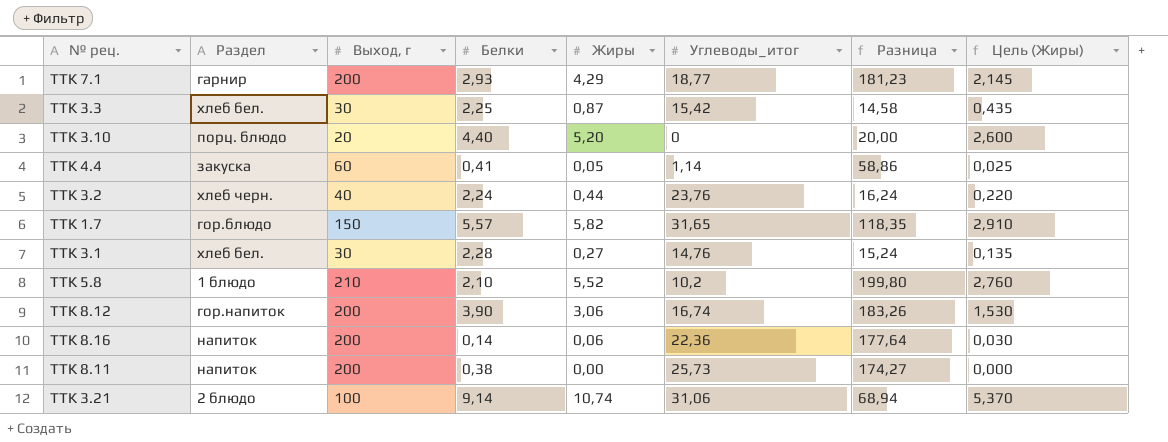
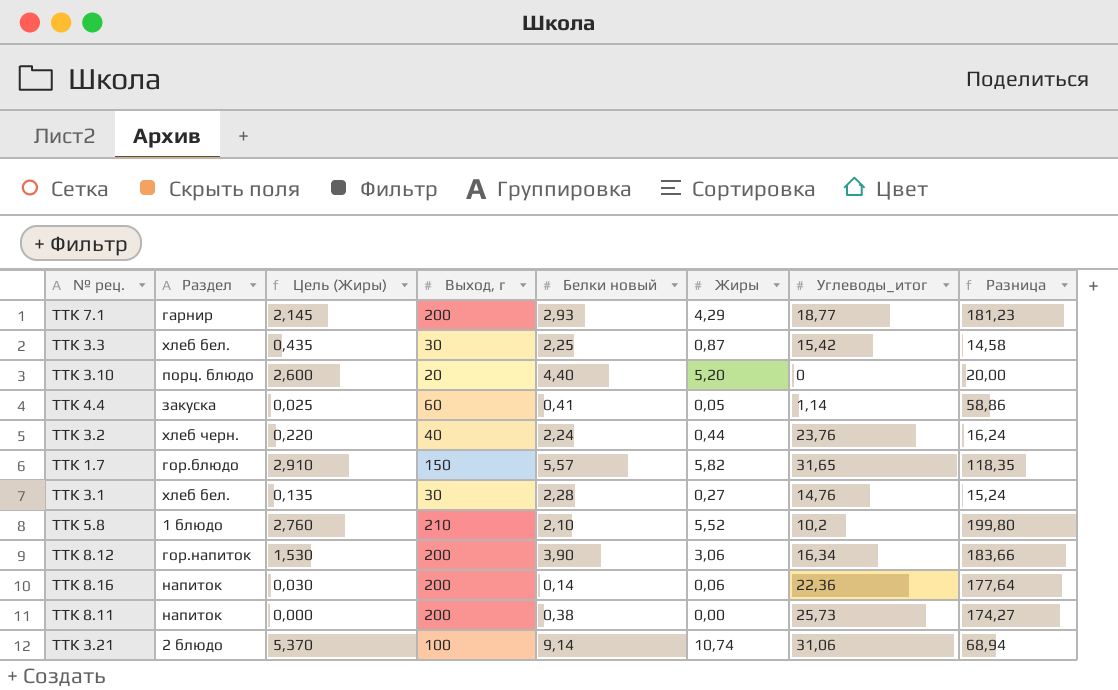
column Цель (Жиры) | position: 8 -> 3
column name: Белки -> Белки новый
ТТК 8.12 | Углеводы_итог: 16,74 -> 16,34
ТТК 8.12 | Разница: 183,26 -> 183,66

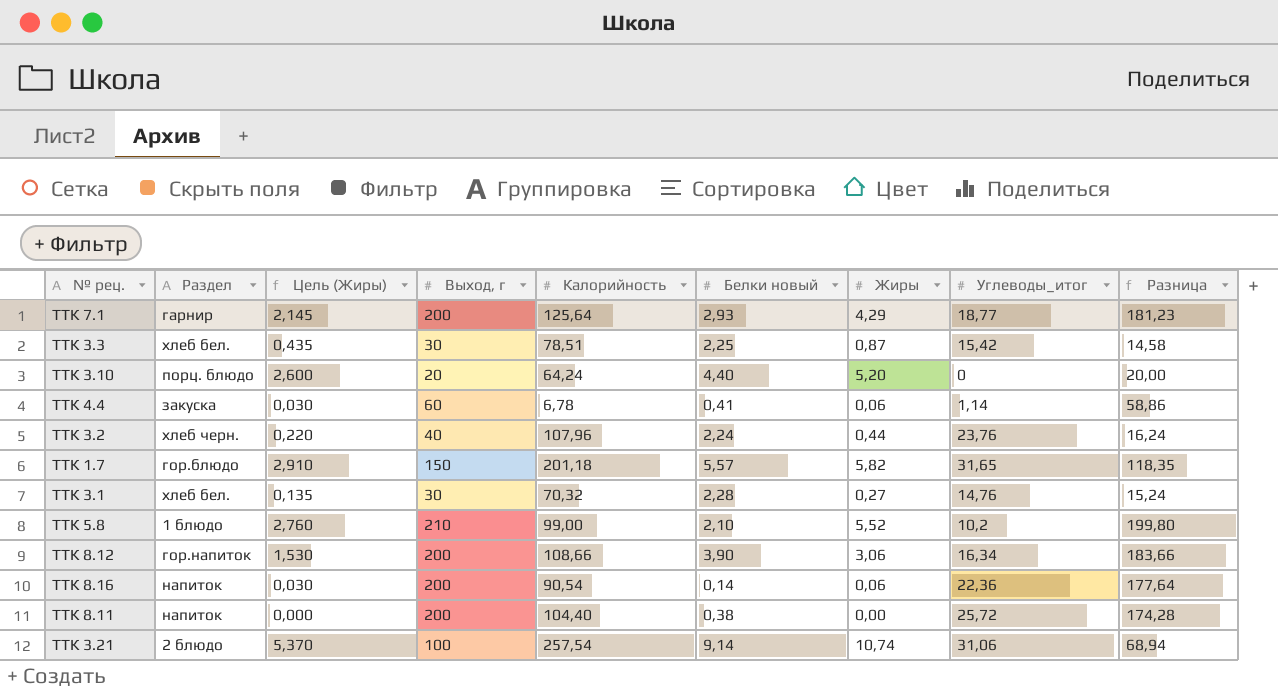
column Калорийность | position: none -> 5
ТТК 4.4 | Цель (Жиры): 0,025 -> 0,030
ТТК 4.4 | Жиры: 0,05 -> 0,06
ТТК 8.11 | Углеводы_итог: 25,73 -> 25,72
ТТК 8.11 | Разница: 174,27 -> 174,28

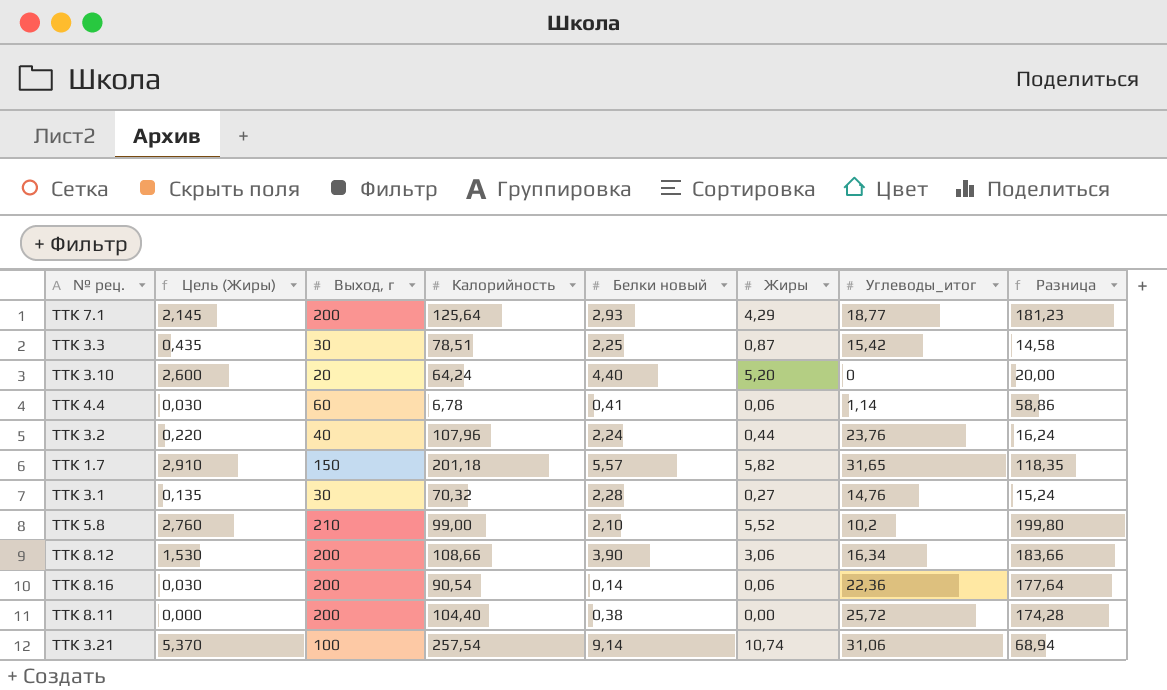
column Раздел | position: 2 -> none

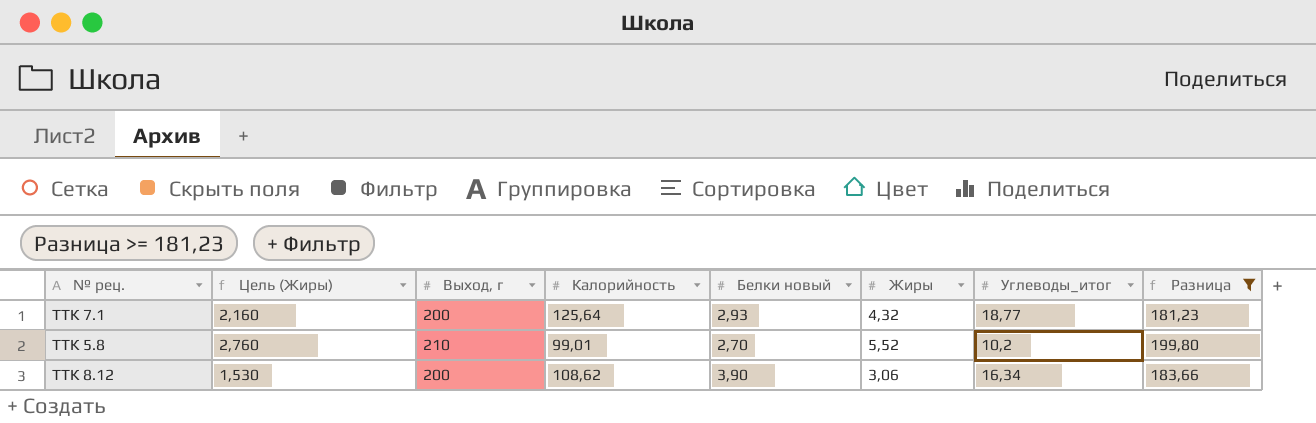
filter: none -> Разница >= 181,23
ТТК 7.1 | Цель (Жиры): 2,145 -> 2,160
ТТК 7.1 | Жиры: 4,29 -> 4,32
ТТК 5.8 | Калорийность: 99,00 -> 99,01
ТТК 5.8 | Белки новый: 2,10 -> 2,70
ТТК 8.12 | Калорийность: 108,66 -> 108,62

